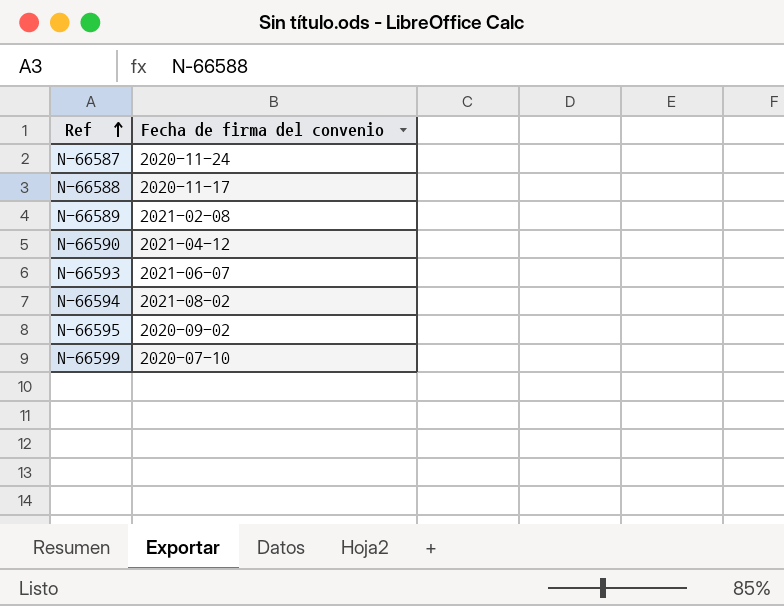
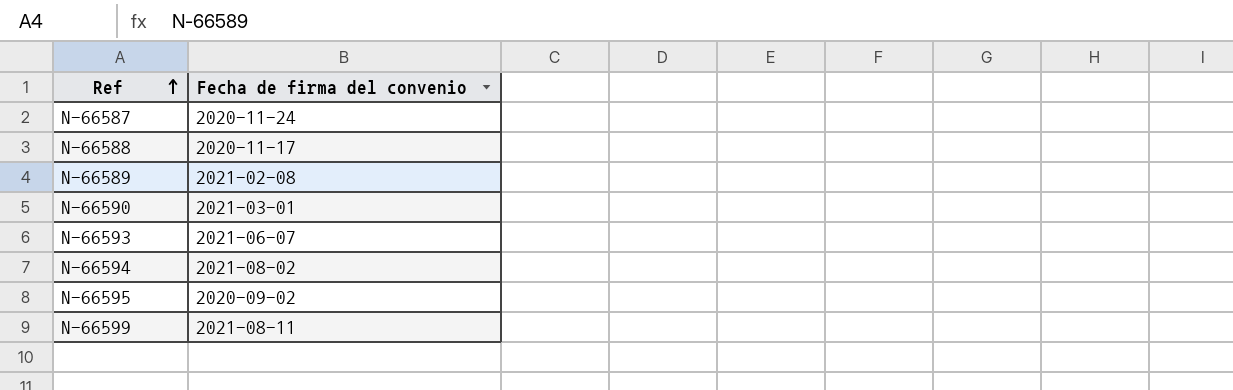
N-66590 | Fecha de firma del convenio: 2021-04-12 -> 2021-03-01
N-66599 | Fecha de firma del convenio: 2020-07-10 -> 2021-08-11

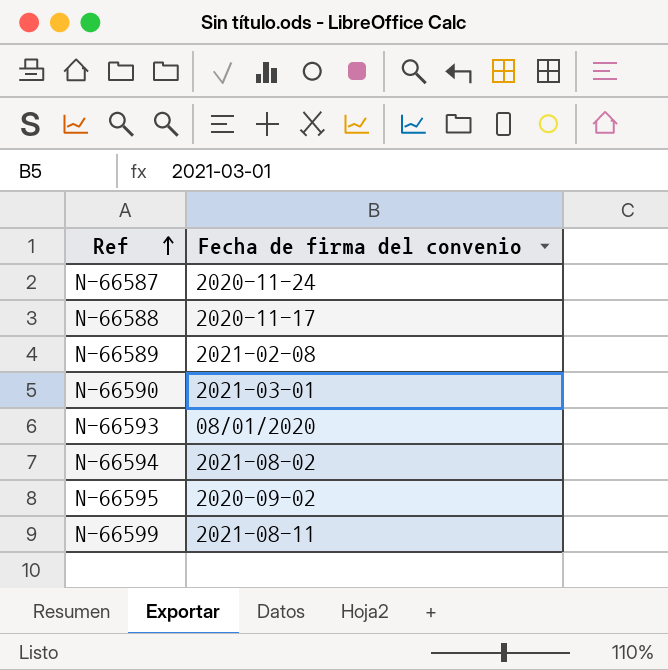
N-66593 | Fecha de firma del convenio: 2021-06-07 -> 08/01/2020

